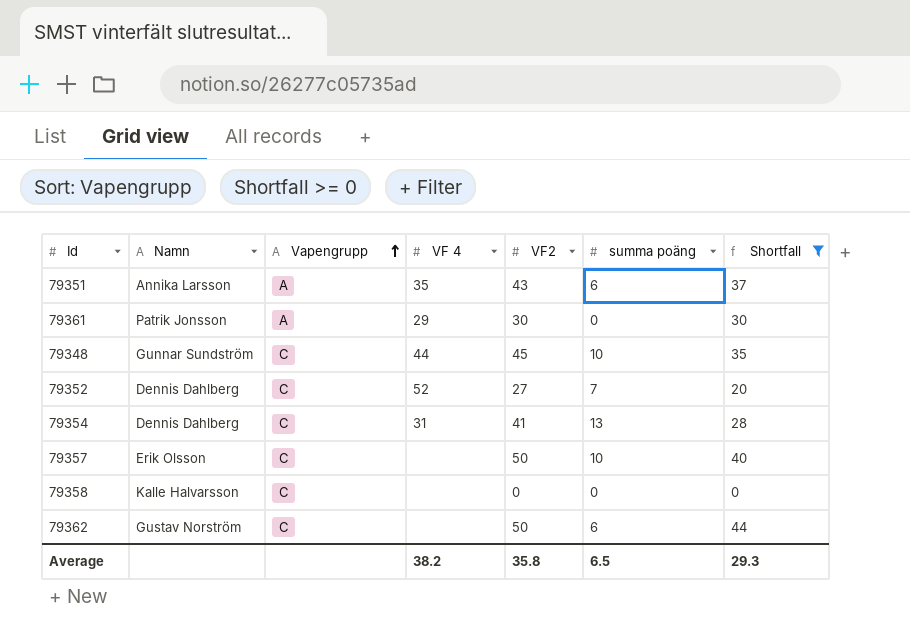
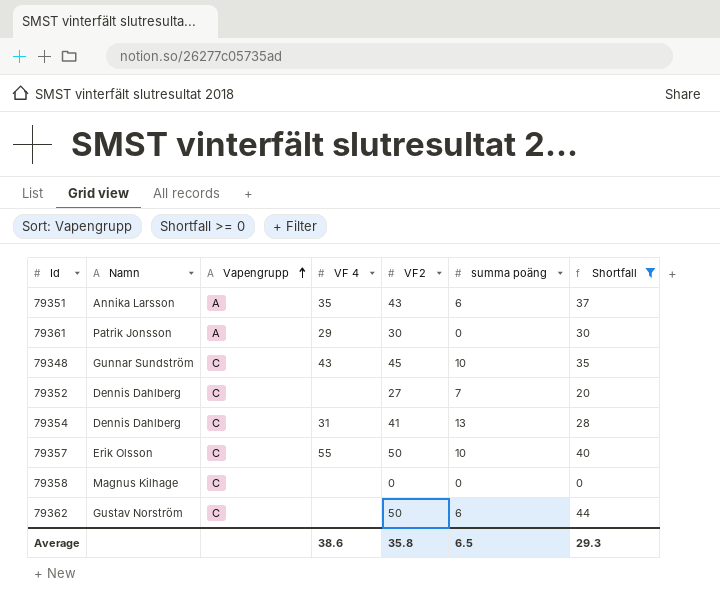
79348 | VF 4: 44 -> 43
79352 | VF 4: 52 -> none
79357 | VF 4: none -> 55
79358 | Namn: Kalle Halvarsson -> Magnus Kilhage
Average | VF 4: 38.2 -> 38.6

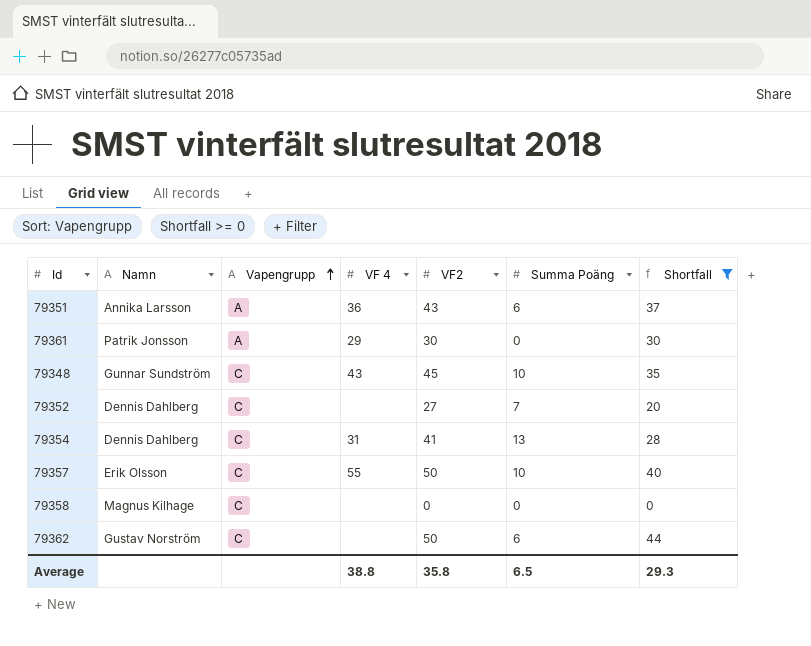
column name: summa poäng -> Summa Poäng
79351 | VF 4: 35 -> 36
Average | VF 4: 38.6 -> 38.8

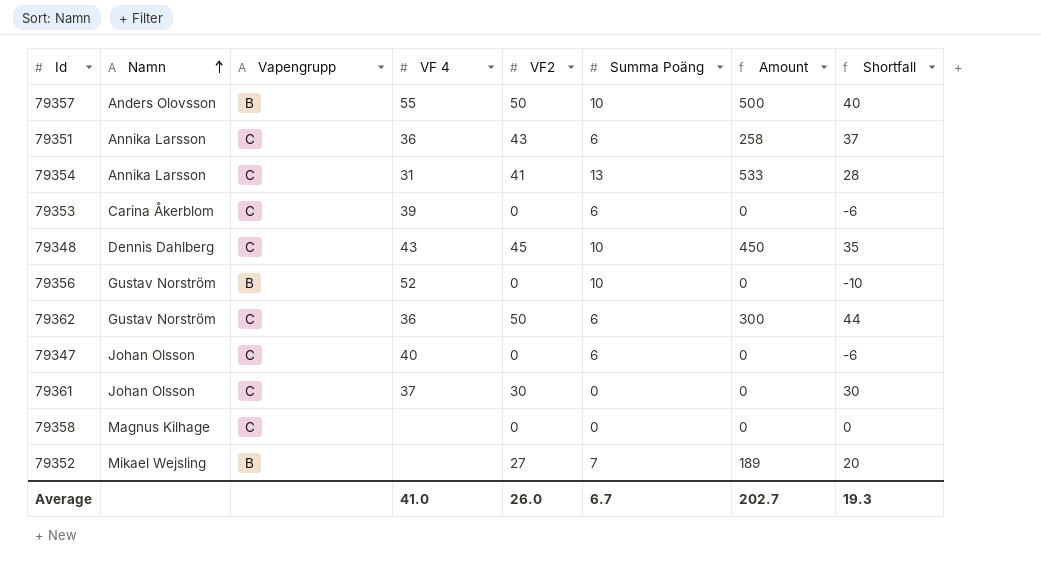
filter: Shortfall >= 0 -> none
row order: Vapengrupp ascending -> Namn ascending
column Amount | formula: none -> [VF2] * [Summa Poäng]
79357 | Namn: Erik Olsson -> Anders Olovsson
79357 | Vapengrupp: C -> B
79351 | Vapengrupp: A -> C
79354 | Namn: Dennis Dahlberg -> Annika Larsson
79348 | Namn: Gunnar Sundström -> Dennis Dahlberg
79362 | VF 4: none -> 36
79361 | Namn: Patrik Jonsson -> Johan Olsson
79361 | Vapengrupp: A -> C
79361 | VF 4: 29 -> 37
79352 | Namn: Dennis Dahlberg -> Mikael Wejsling
79352 | Vapengrupp: C -> B
Average | VF 4: 38.8 -> 41.0
Average | VF2: 35.8 -> 26.0
Average | Summa Poäng: 6.5 -> 6.7
Average | Shortfall: 29.3 -> 19.3

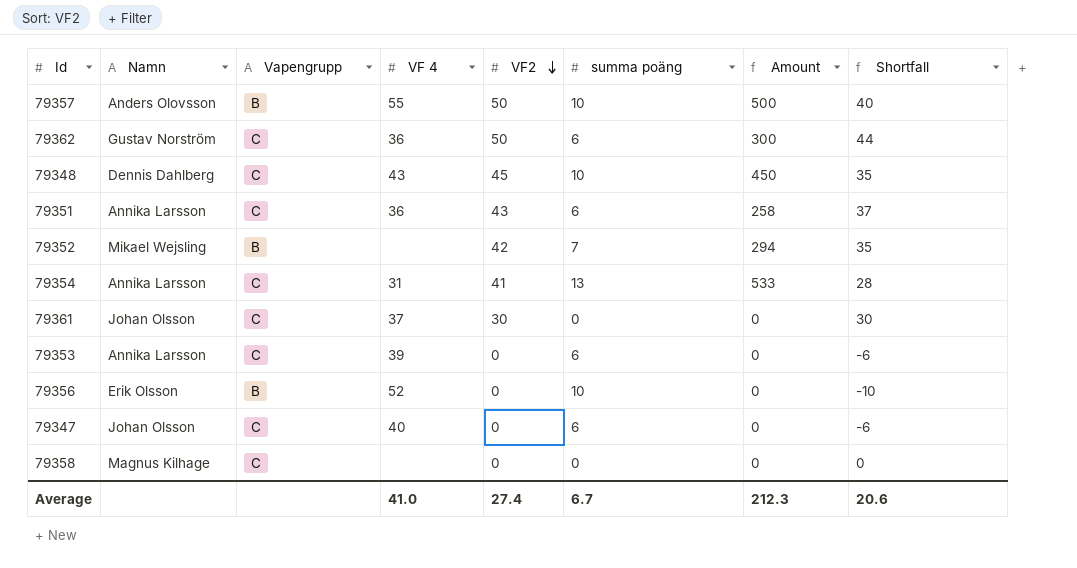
row order: Namn ascending -> VF2 descending
column name: Summa Poäng -> summa poäng
79352 | VF2: 27 -> 42
79352 | Amount: 189 -> 294
79352 | Shortfall: 20 -> 35
79353 | Namn: Carina Åkerblom -> Annika Larsson
79356 | Namn: Gustav Norström -> Erik Olsson
Average | VF2: 26.0 -> 27.4
Average | Amount: 202.7 -> 212.3
Average | Shortfall: 19.3 -> 20.6

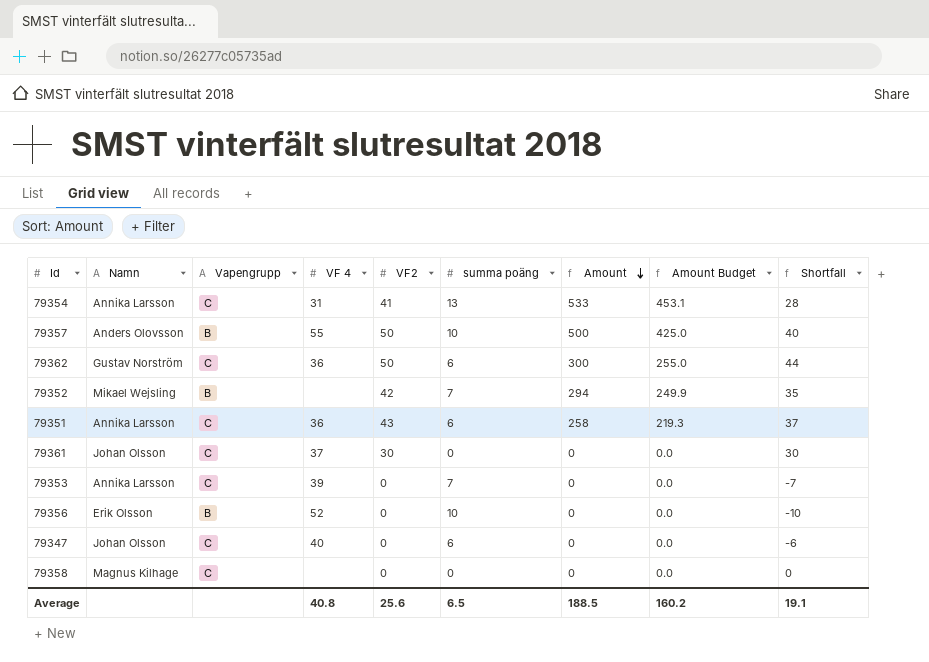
row order: VF2 descending -> Amount descending
column Amount Budget | formula: none -> [Amount] * 0.85
row 79348: Dennis Dahlberg | C | 43 | 45 | 10 | 450 | 35 -> none
79353 | summa poäng: 6 -> 7
79353 | Shortfall: -6 -> -7
Average | VF 4: 41.0 -> 40.8
Average | VF2: 27.4 -> 25.6
Average | summa poäng: 6.7 -> 6.5
Average | Amount: 212.3 -> 188.5
Average | Shortfall: 20.6 -> 19.1

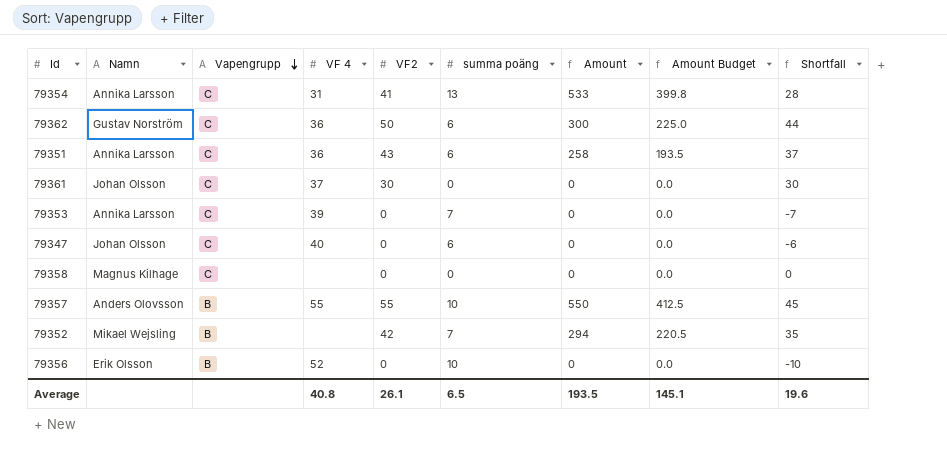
row order: Amount descending -> Vapengrupp descending
column Amount Budget | formula: [Amount] * 0.85 -> [Amount] * 0.75
79357 | VF2: 50 -> 55
79357 | Amount: 500 -> 550
79357 | Shortfall: 40 -> 45
Average | VF2: 25.6 -> 26.1
Average | Amount: 188.5 -> 193.5
Average | Amount Budget: 160.2 -> 145.1
Average | Shortfall: 19.1 -> 19.6

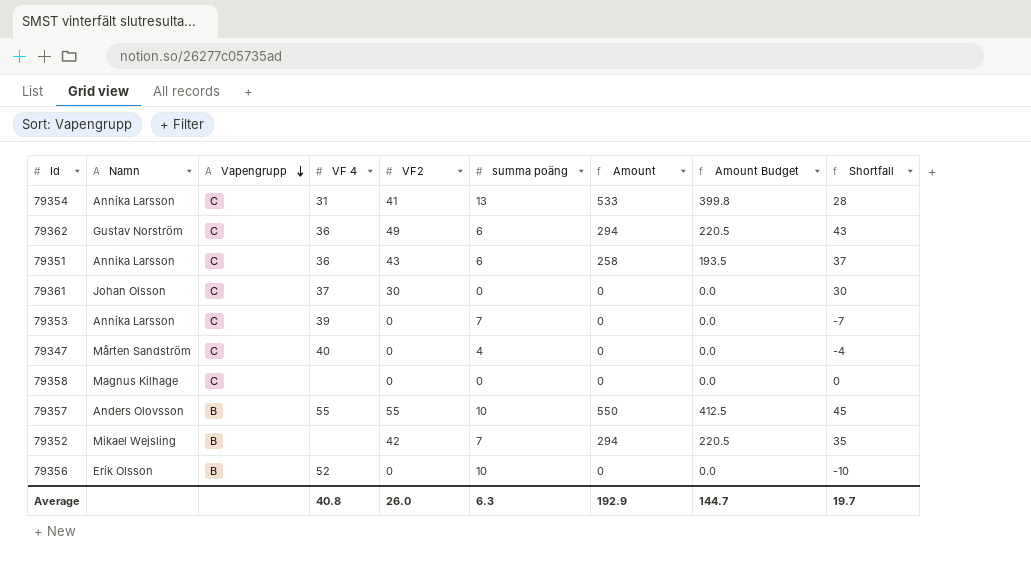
79362 | VF2: 50 -> 49
79362 | Amount: 300 -> 294
79362 | Amount Budget: 225.0 -> 220.5
79362 | Shortfall: 44 -> 43
79347 | Namn: Johan Olsson -> Mårten Sandström
79347 | summa poäng: 6 -> 4
79347 | Shortfall: -6 -> -4
Average | VF2: 26.1 -> 26.0
Average | summa poäng: 6.5 -> 6.3
Average | Amount: 193.5 -> 192.9
Average | Amount Budget: 145.1 -> 144.7
Average | Shortfall: 19.6 -> 19.7

